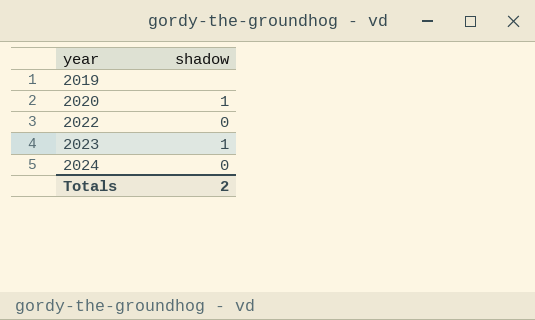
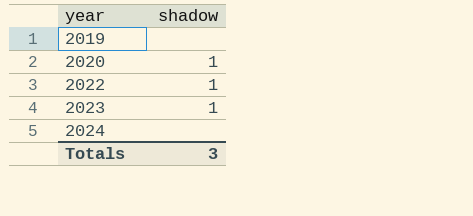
2022 | shadow: 0 -> 1
2024 | shadow: 0 -> none
Totals | shadow: 2 -> 3

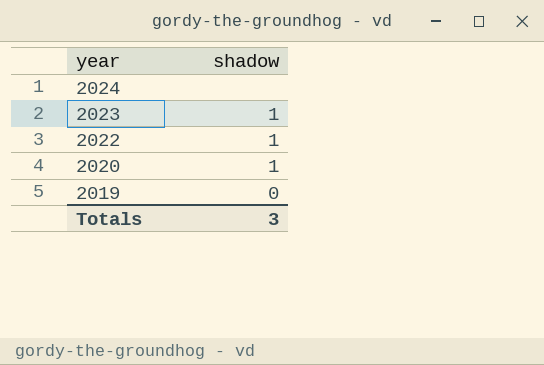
row order: year ascending -> year descending
2019 | shadow: none -> 0

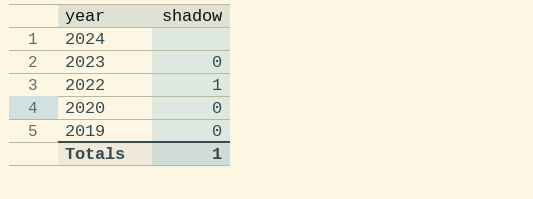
2023 | shadow: 1 -> 0
2020 | shadow: 1 -> 0
Totals | shadow: 3 -> 1

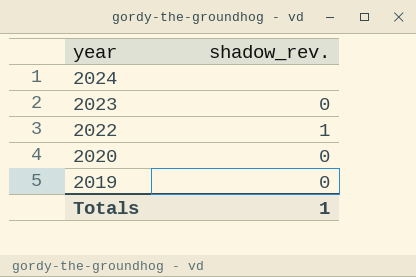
column name: shadow -> shadow_rev.

